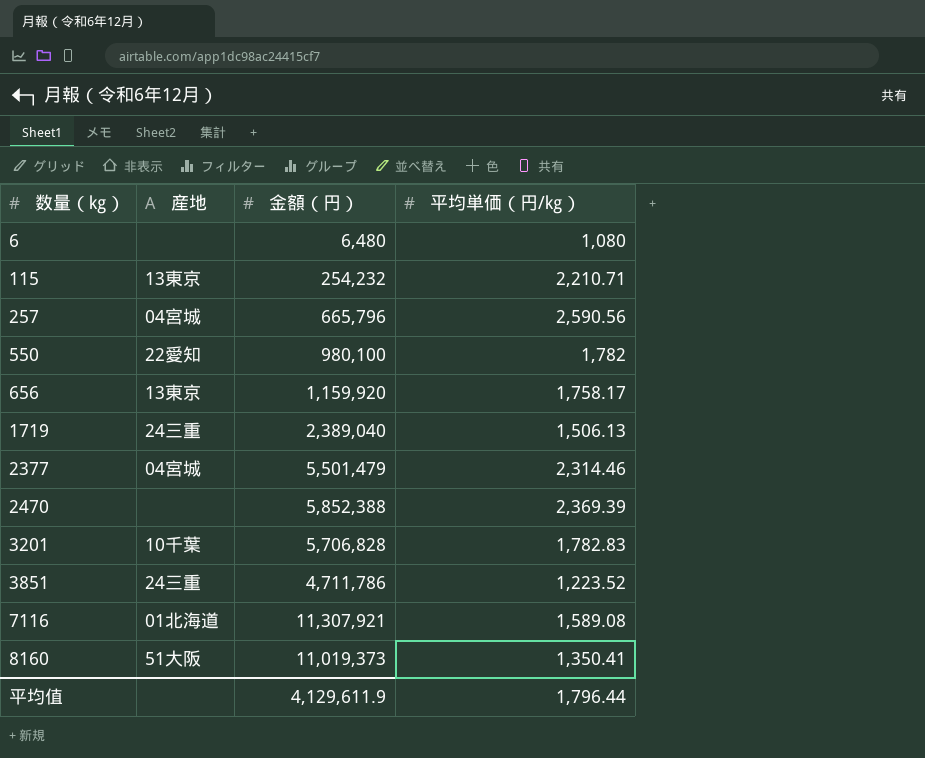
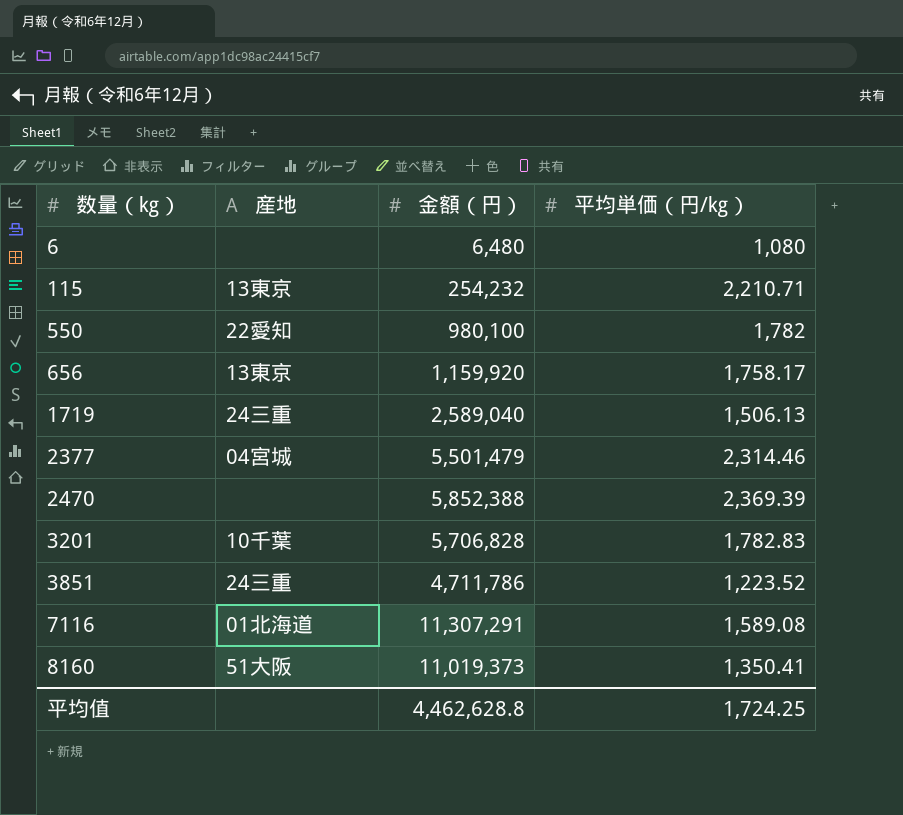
row 257: 04宮城 | 665,796 | 2,590.56 -> none
1719 | 金額（円）: 2,389,040 -> 2,589,040
7116 | 金額（円）: 11,307,921 -> 11,307,291
平均值 | 金額（円）: 4,129,611.9 -> 4,462,628.8
平均值 | 平均単価（円/㎏）: 1,796.44 -> 1,724.25

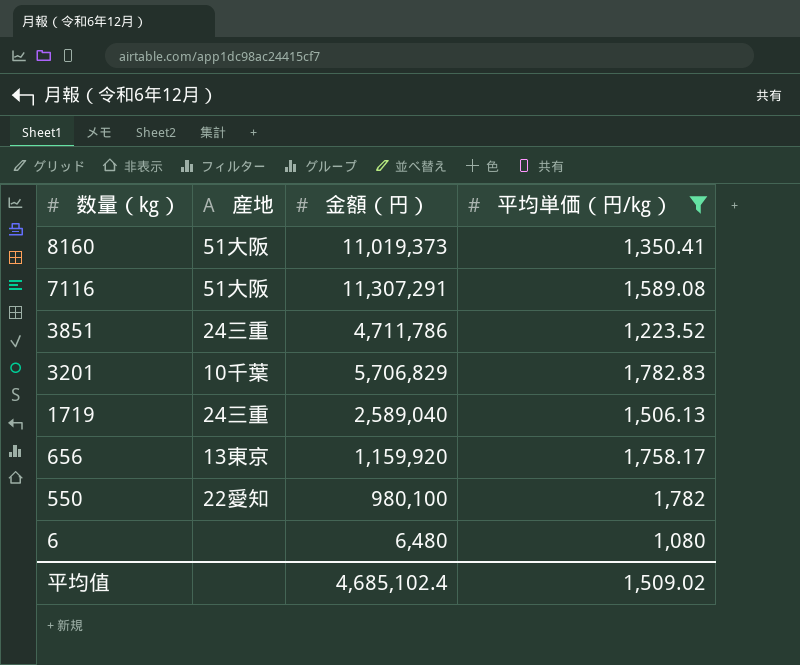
filter: none -> 平均単価（円/㎏） <= 1,782.83
row order: 数量（㎏） ascending -> 数量（㎏） descending
7116 | 産地: 01北海道 -> 51大阪
3201 | 金額（円）: 5,706,828 -> 5,706,829
平均值 | 金額（円）: 4,462,628.8 -> 4,685,102.4
平均值 | 平均単価（円/㎏）: 1,724.25 -> 1,509.02

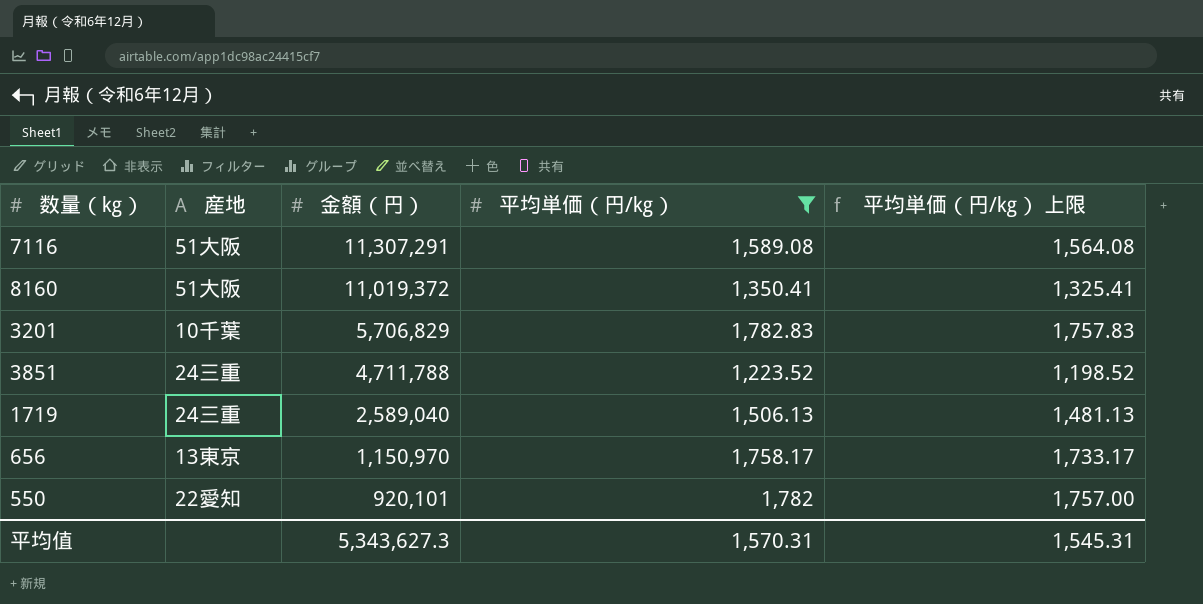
row order: 数量（㎏） descending -> 金額（円） descending
column 平均単価（円/㎏） 上限 | formula: none -> [平均単価（円/㎏）] - 25
row 6: none | 6,480 | 1,080 -> none
8160 | 金額（円）: 11,019,373 -> 11,019,372
3851 | 金額（円）: 4,711,786 -> 4,711,788
656 | 金額（円）: 1,159,920 -> 1,150,970
550 | 金額（円）: 980,100 -> 920,101
平均值 | 金額（円）: 4,685,102.4 -> 5,343,627.3
平均值 | 平均単価（円/㎏）: 1,509.02 -> 1,570.31

